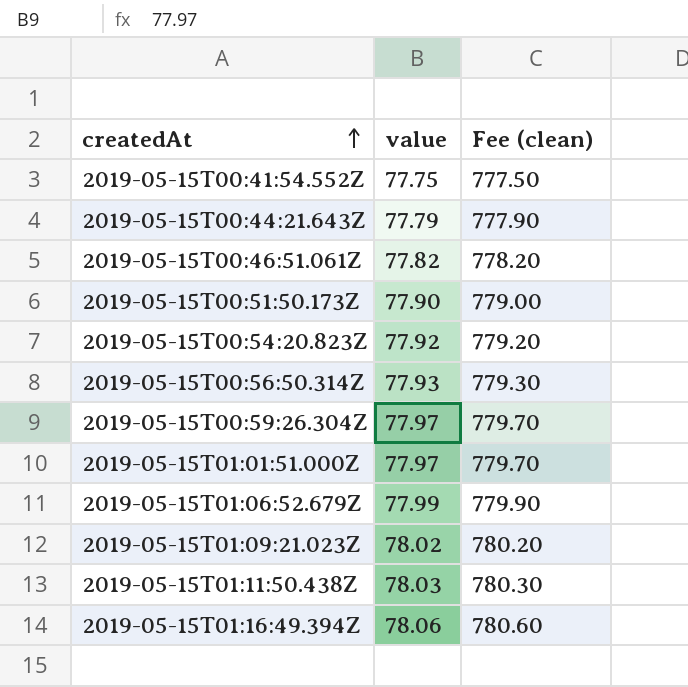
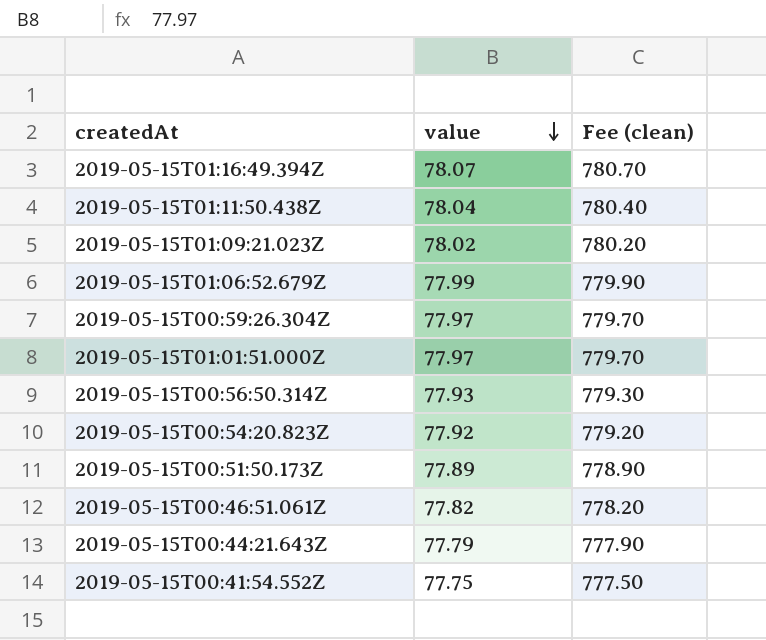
row order: createdAt ascending -> value descending
2019-05-15T01:16:49.394Z | value: 78.06 -> 78.07
2019-05-15T01:16:49.394Z | Fee (clean): 780.60 -> 780.70
2019-05-15T01:11:50.438Z | value: 78.03 -> 78.04
2019-05-15T01:11:50.438Z | Fee (clean): 780.30 -> 780.40
2019-05-15T00:51:50.173Z | value: 77.90 -> 77.89
2019-05-15T00:51:50.173Z | Fee (clean): 779.00 -> 778.90

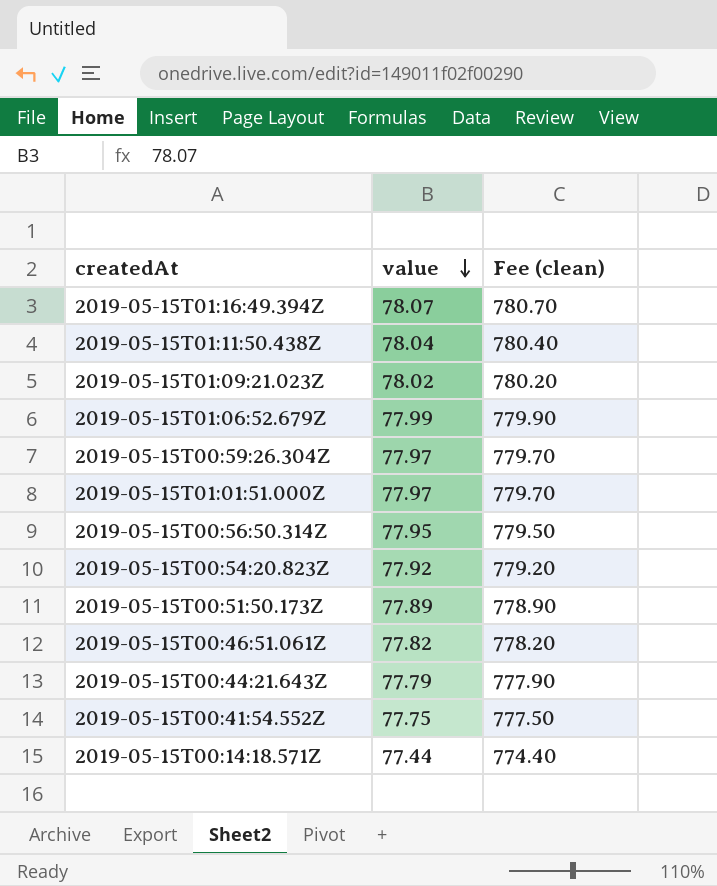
2019-05-15T00:56:50.314Z | value: 77.93 -> 77.95
2019-05-15T00:56:50.314Z | Fee (clean): 779.30 -> 779.50
row 2019-05-15T00:14:18.571Z: none -> 77.44 | 774.40

